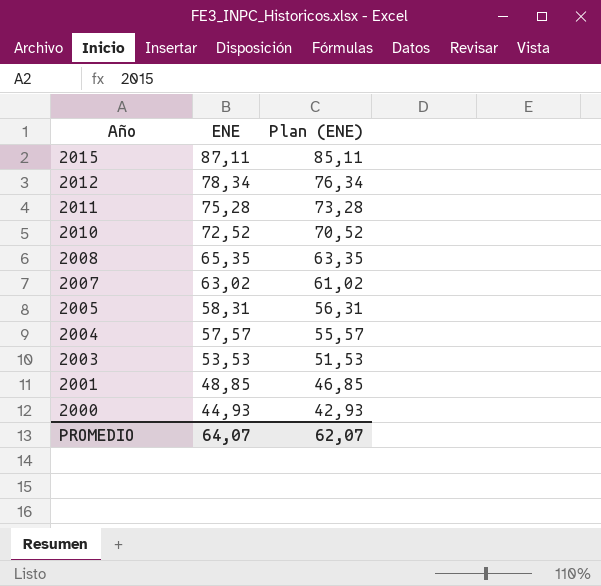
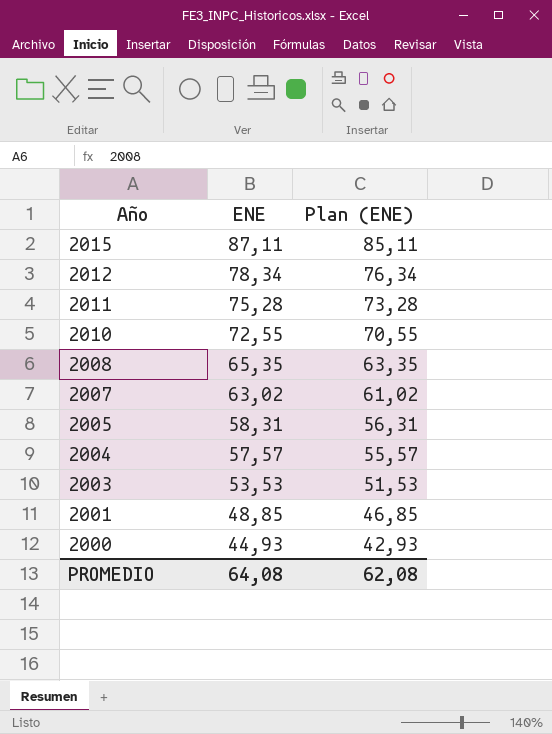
2010 | ENE: 72,52 -> 72,55
2010 | Plan (ENE): 70,52 -> 70,55
PROMEDIO | ENE: 64,07 -> 64,08
PROMEDIO | Plan (ENE): 62,07 -> 62,08

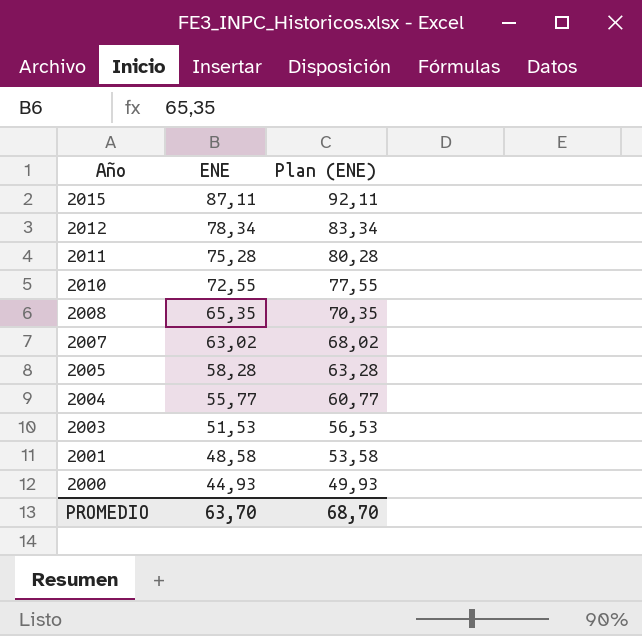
column Plan (ENE) | formula: [ENE] - 2 -> [ENE] + 5
2005 | ENE: 58,31 -> 58,28
2004 | ENE: 57,57 -> 55,77
2003 | ENE: 53,53 -> 51,53
2001 | ENE: 48,85 -> 48,58
PROMEDIO | ENE: 64,08 -> 63,70
PROMEDIO | Plan (ENE): 62,08 -> 68,70

